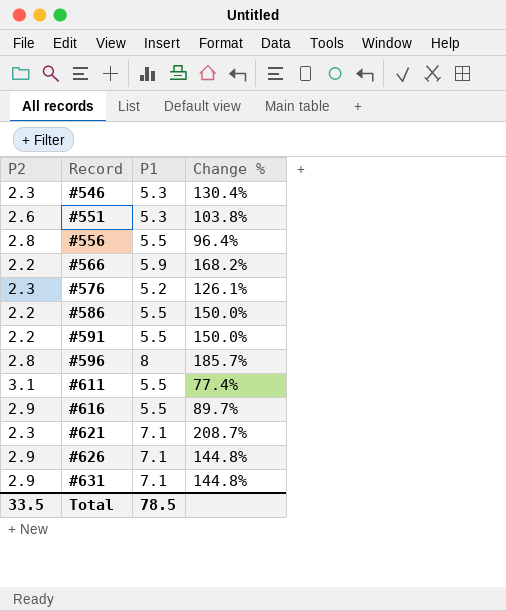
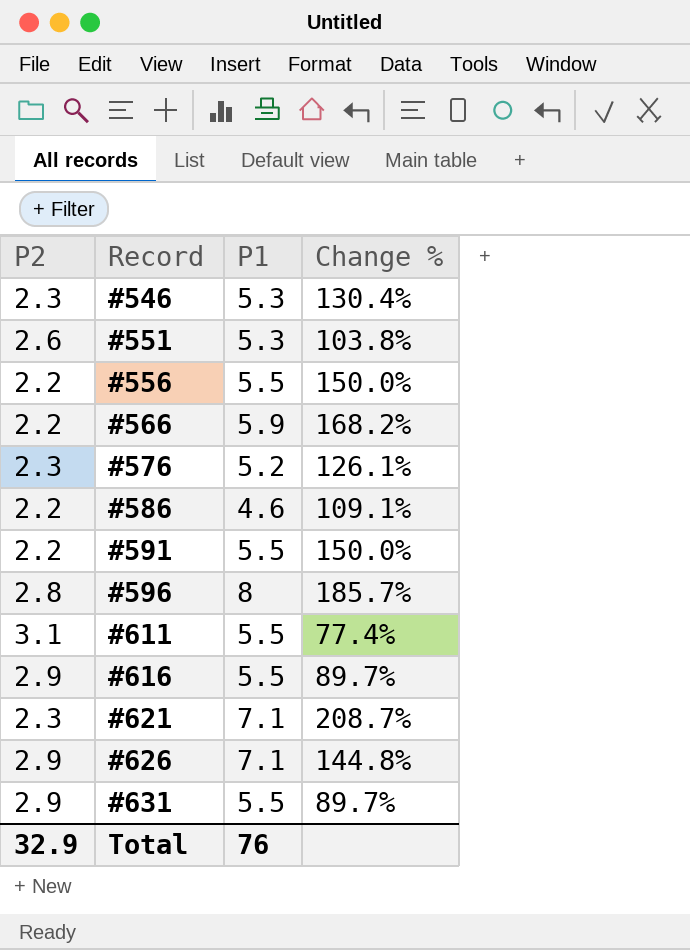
#556 | P2: 2.8 -> 2.2
#556 | Change %: 96.4% -> 150.0%
#586 | P1: 5.5 -> 4.6
#586 | Change %: 150.0% -> 109.1%
#631 | P1: 7.1 -> 5.5
#631 | Change %: 144.8% -> 89.7%
Total | P2: 33.5 -> 32.9
Total | P1: 78.5 -> 76

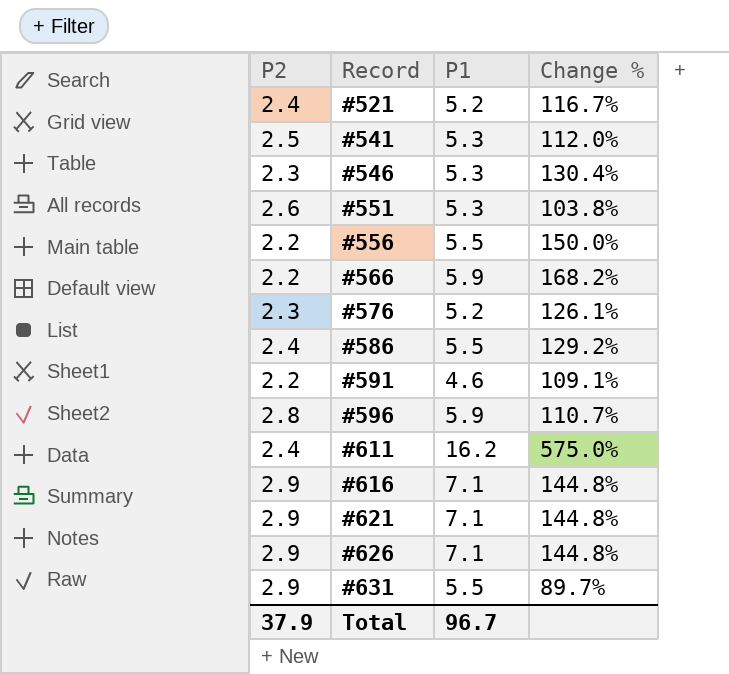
row #521: none -> 2.4 | 5.2 | 116.7%
row #541: none -> 2.5 | 5.3 | 112.0%
#586 | P2: 2.2 -> 2.4
#586 | P1: 4.6 -> 5.5
#586 | Change %: 109.1% -> 129.2%
#591 | P1: 5.5 -> 4.6
#591 | Change %: 150.0% -> 109.1%
#596 | P1: 8 -> 5.9
#596 | Change %: 185.7% -> 110.7%
#611 | P2: 3.1 -> 2.4
#611 | P1: 5.5 -> 16.2
#611 | Change %: 77.4% -> 575.0%
#616 | P1: 5.5 -> 7.1
#616 | Change %: 89.7% -> 144.8%
#621 | P2: 2.3 -> 2.9
#621 | Change %: 208.7% -> 144.8%
Total | P2: 32.9 -> 37.9
Total | P1: 76 -> 96.7

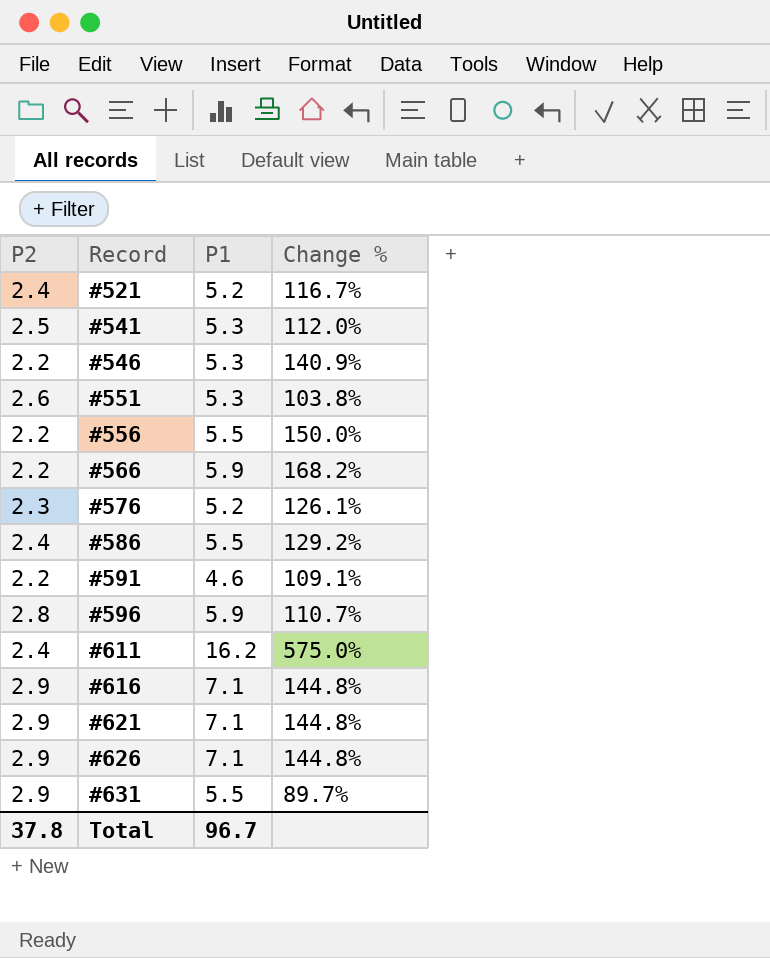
#546 | P2: 2.3 -> 2.2
#546 | Change %: 130.4% -> 140.9%
Total | P2: 37.9 -> 37.8

